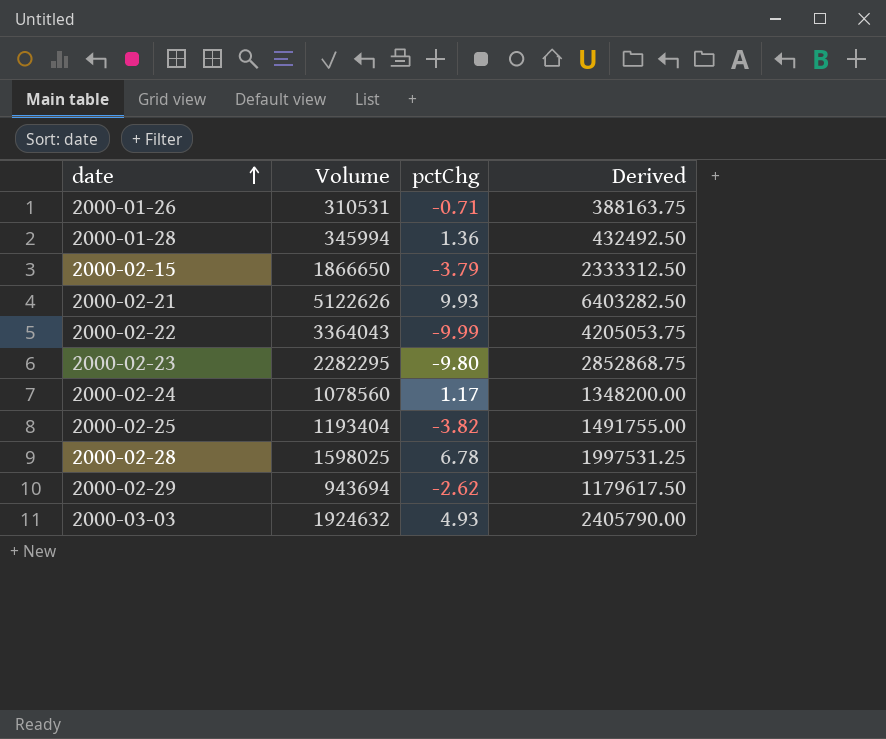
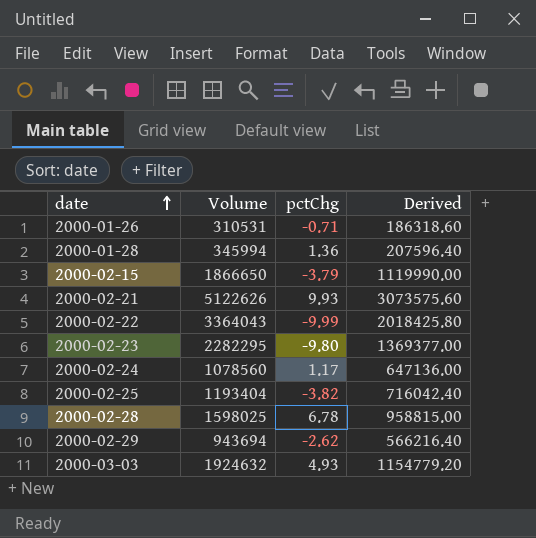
column Derived | formula: [Volume] * 1.25 -> [Volume] * 0.6

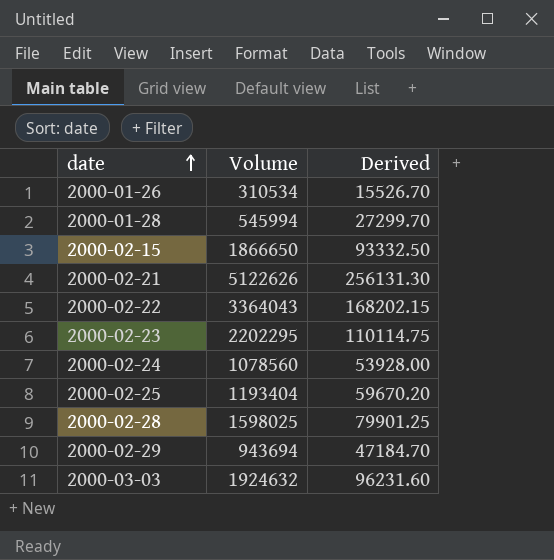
column pctChg | position: 3 -> none
column Derived | formula: [Volume] * 0.6 -> [Volume] * 0.05
2000-01-26 | Volume: 310531 -> 310534
2000-01-28 | Volume: 345994 -> 545994
2000-02-23 | Volume: 2282295 -> 2202295

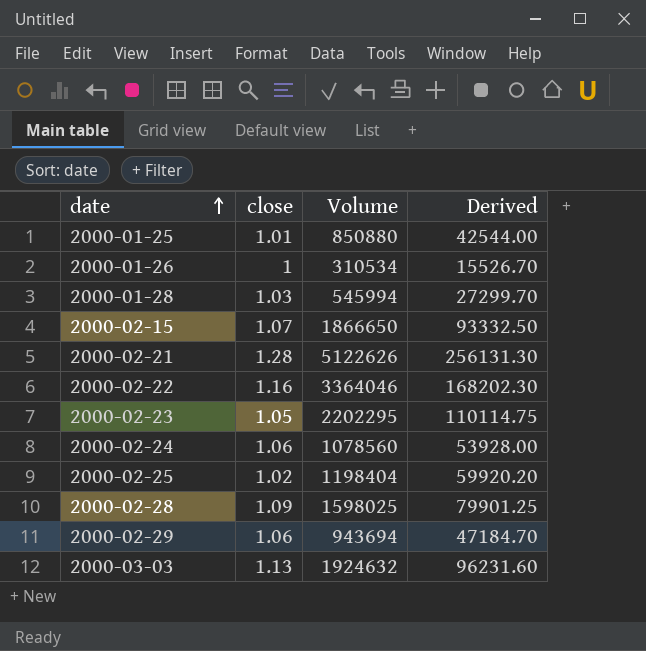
column close | position: none -> 2
row 2000-01-25: none -> 1.01 | 850880 | 42544.00
2000-02-22 | Volume: 3364043 -> 3364046
2000-02-22 | Derived: 168202.15 -> 168202.30
2000-02-25 | Volume: 1193404 -> 1198404
2000-02-25 | Derived: 59670.20 -> 59920.20

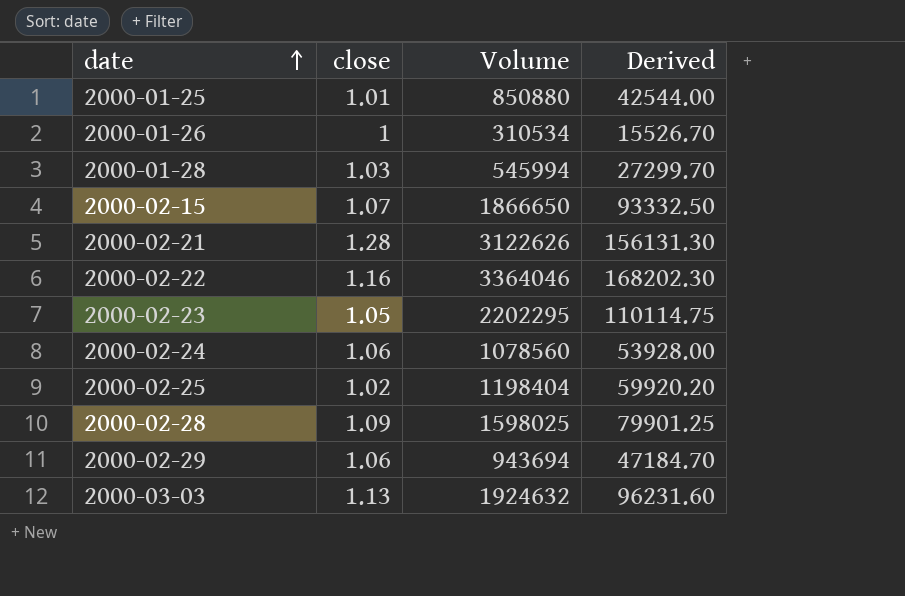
2000-02-21 | Volume: 5122626 -> 3122626
2000-02-21 | Derived: 256131.30 -> 156131.30

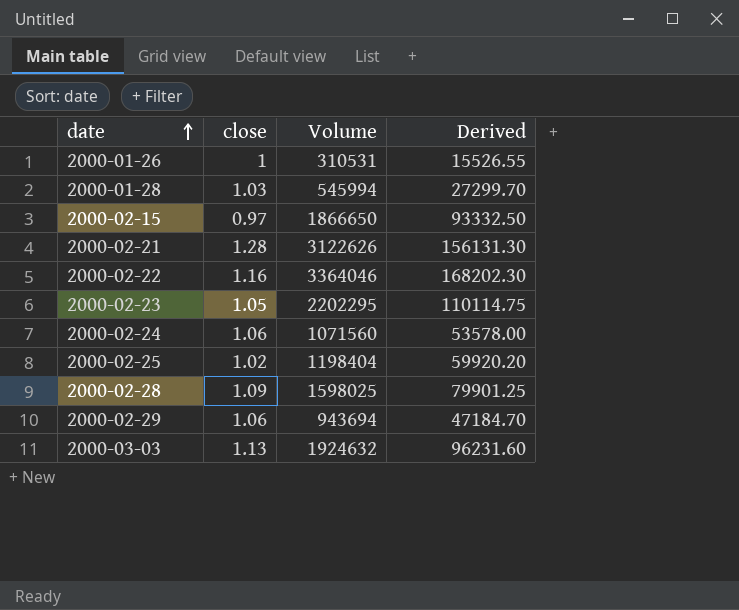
row 2000-01-25: 1.01 | 850880 | 42544.00 -> none
2000-01-26 | Volume: 310534 -> 310531
2000-01-26 | Derived: 15526.70 -> 15526.55
2000-02-15 | close: 1.07 -> 0.97
2000-02-24 | Volume: 1078560 -> 1071560
2000-02-24 | Derived: 53928.00 -> 53578.00

